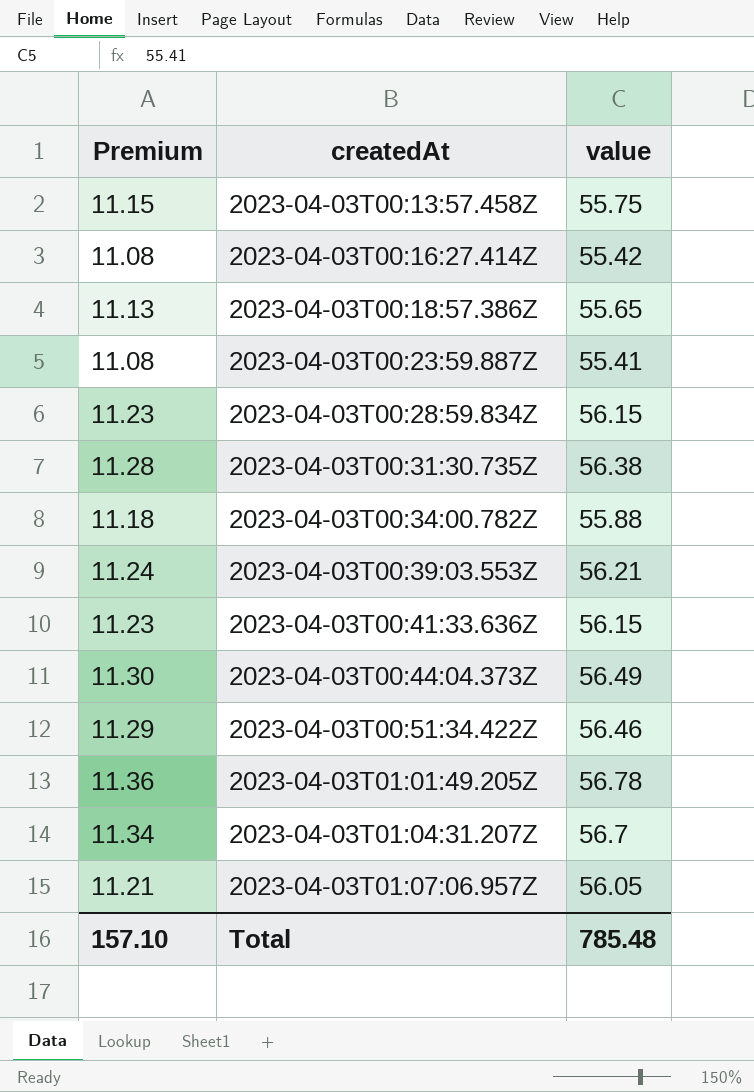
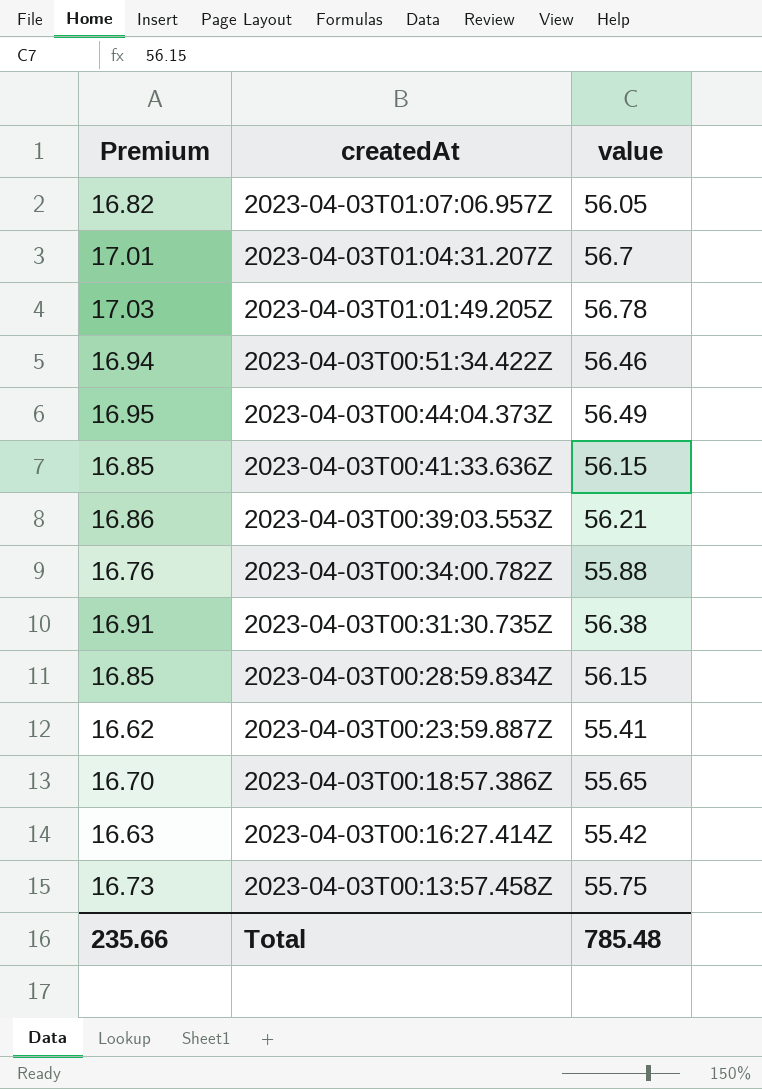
row order: createdAt ascending -> createdAt descending
column Premium | formula: [value] * 0.2 -> [value] * 0.3
Total | Premium: 157.10 -> 235.66

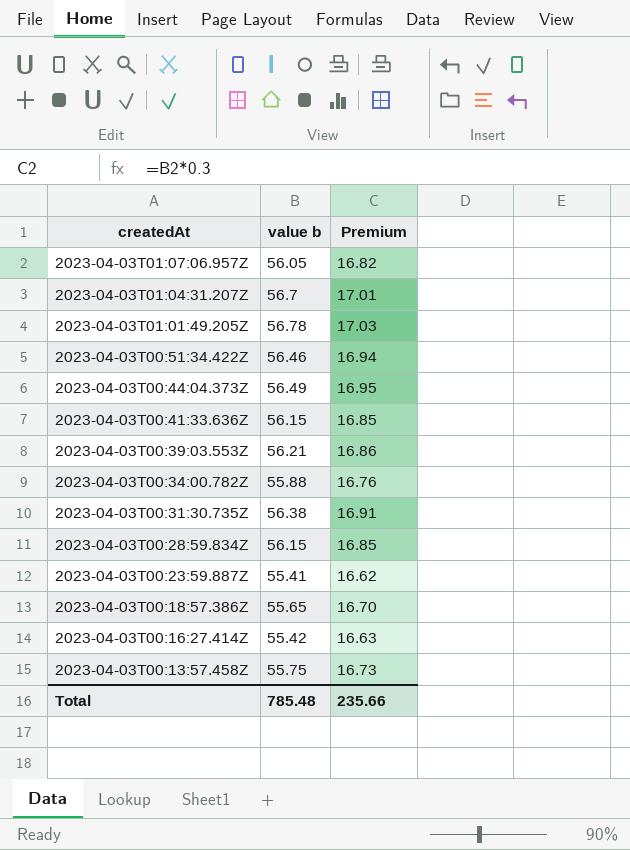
column name: value -> value b
column Premium | position: 1 -> 3

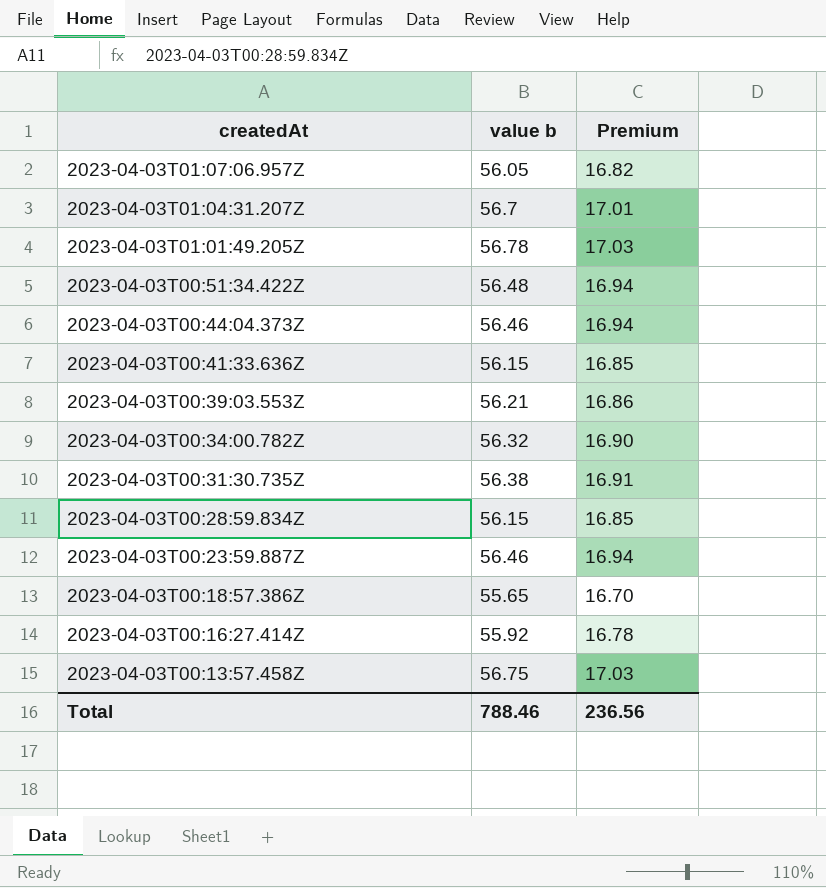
2023-04-03T00:51:34.422Z | value b: 56.46 -> 56.48
2023-04-03T00:44:04.373Z | value b: 56.49 -> 56.46
2023-04-03T00:44:04.373Z | Premium: 16.95 -> 16.94
2023-04-03T00:34:00.782Z | value b: 55.88 -> 56.32
2023-04-03T00:34:00.782Z | Premium: 16.76 -> 16.90
2023-04-03T00:23:59.887Z | value b: 55.41 -> 56.46
2023-04-03T00:23:59.887Z | Premium: 16.62 -> 16.94
2023-04-03T00:16:27.414Z | value b: 55.42 -> 55.92
2023-04-03T00:16:27.414Z | Premium: 16.63 -> 16.78
2023-04-03T00:13:57.458Z | value b: 55.75 -> 56.75
2023-04-03T00:13:57.458Z | Premium: 16.73 -> 17.03
Total | value b: 785.48 -> 788.46
Total | Premium: 235.66 -> 236.56

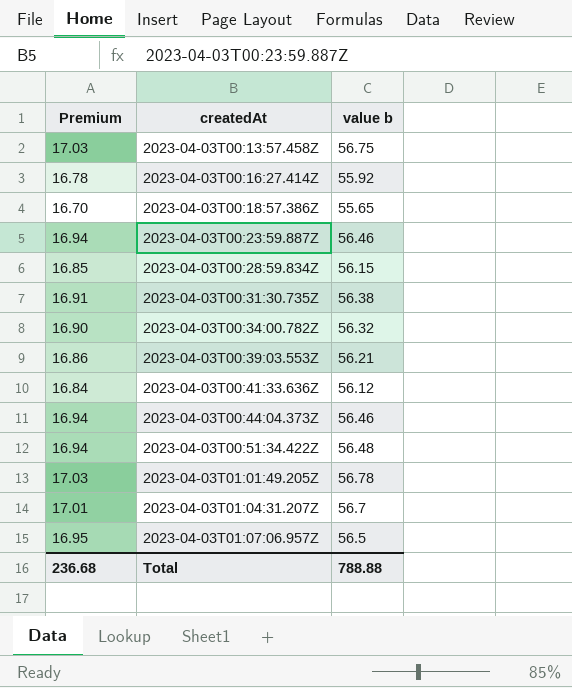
row order: createdAt descending -> createdAt ascending
column Premium | position: 3 -> 1
2023-04-03T00:41:33.636Z | Premium: 16.85 -> 16.84
2023-04-03T00:41:33.636Z | value b: 56.15 -> 56.12
2023-04-03T01:07:06.957Z | Premium: 16.82 -> 16.95
2023-04-03T01:07:06.957Z | value b: 56.05 -> 56.5
Total | Premium: 236.56 -> 236.68
Total | value b: 788.46 -> 788.88

